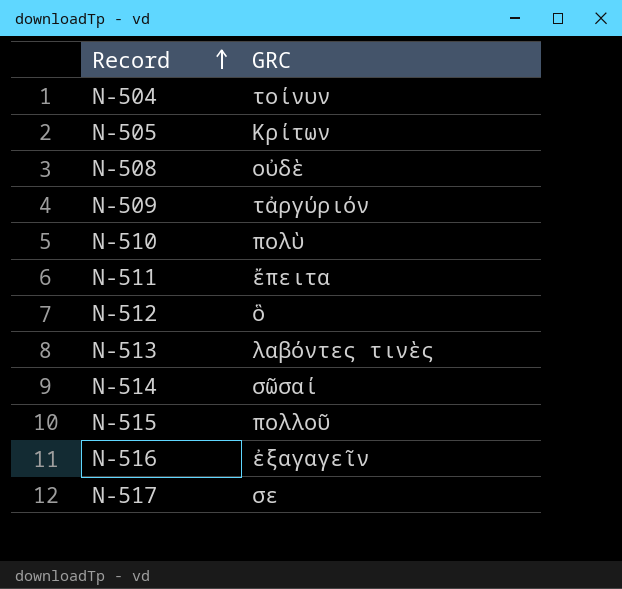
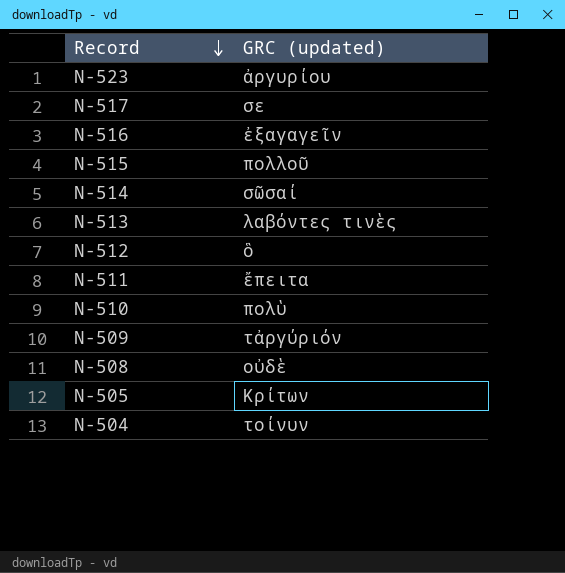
row order: Record ascending -> Record descending
column name: GRC -> GRC (updated)
row N-523: none -> ἀργυρίου

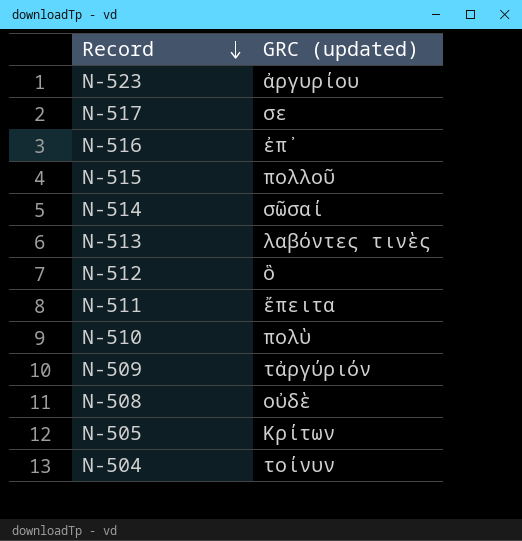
N-516 | GRC (updated): ἐξαγαγεῖν -> ἐπ᾽

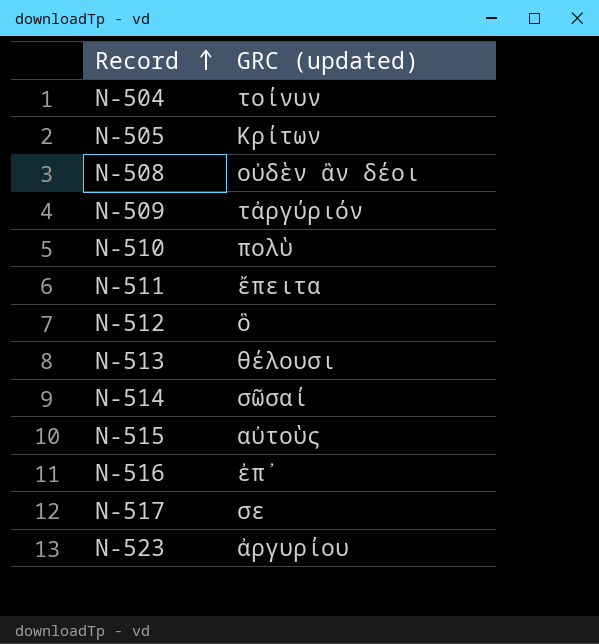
row order: Record descending -> Record ascending
N-508 | GRC (updated): οὐδὲ -> οὐδὲν ἂν δέοι
N-513 | GRC (updated): λαβόντες τινὲς -> θέλουσι
N-515 | GRC (updated): πολλοῦ -> αὐτοὺς

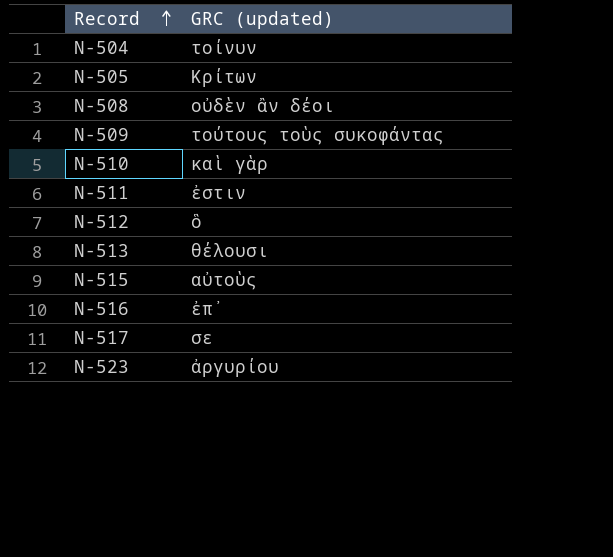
row N-514: σῶσαί -> none
N-509 | GRC (updated): τἀργύριόν -> τούτους τοὺς συκοφάντας
N-510 | GRC (updated): πολὺ -> καὶ γὰρ
N-511 | GRC (updated): ἔπειτα -> ἐστιν

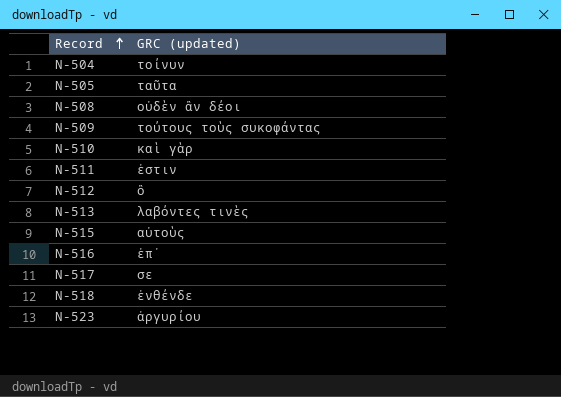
N-505 | GRC (updated): Κρίτων -> ταῦτα
N-513 | GRC (updated): θέλουσι -> λαβόντες τινὲς
row N-518: none -> ἐνθένδε

